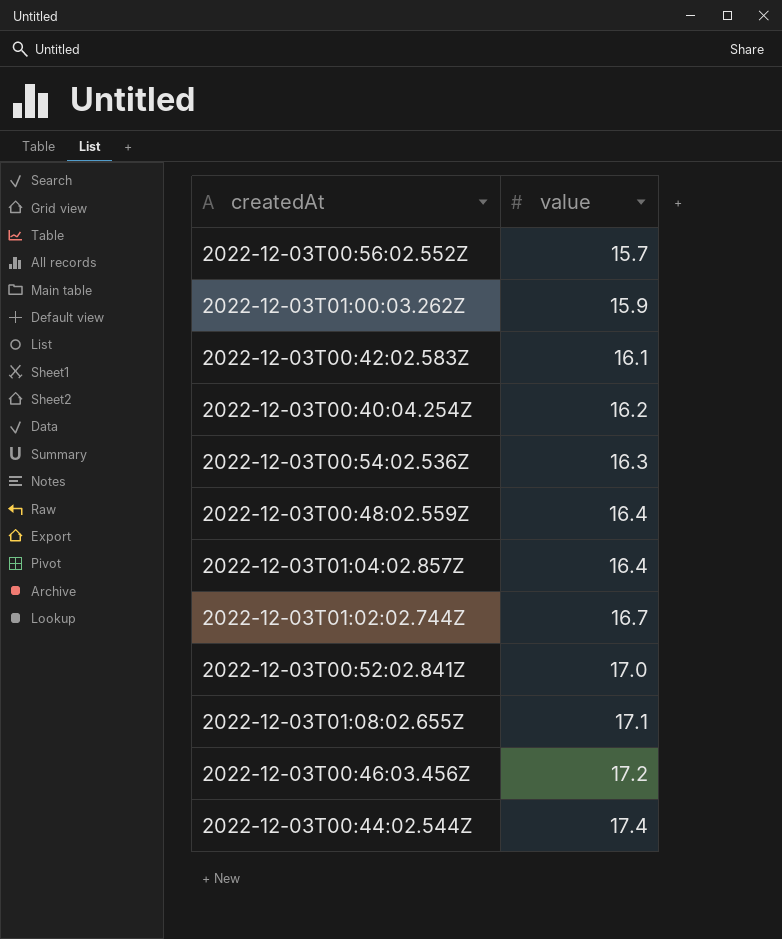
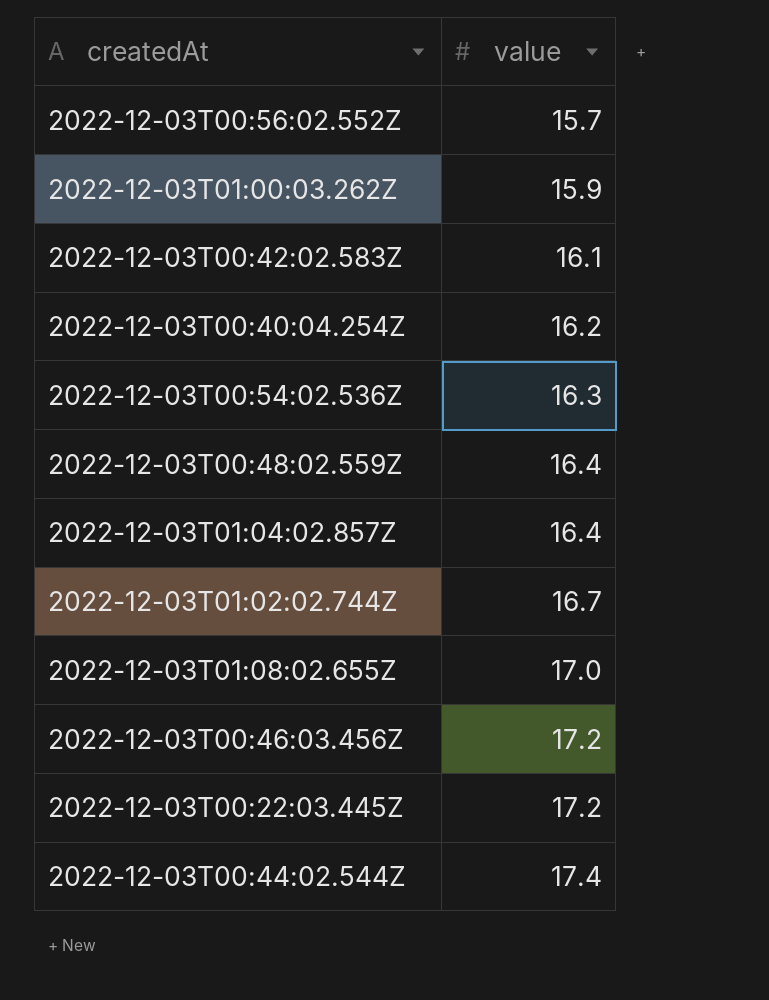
row 2022-12-03T00:52:02.841Z: 17.0 -> none
2022-12-03T01:08:02.655Z | value: 17.1 -> 17.0
row 2022-12-03T00:22:03.445Z: none -> 17.2

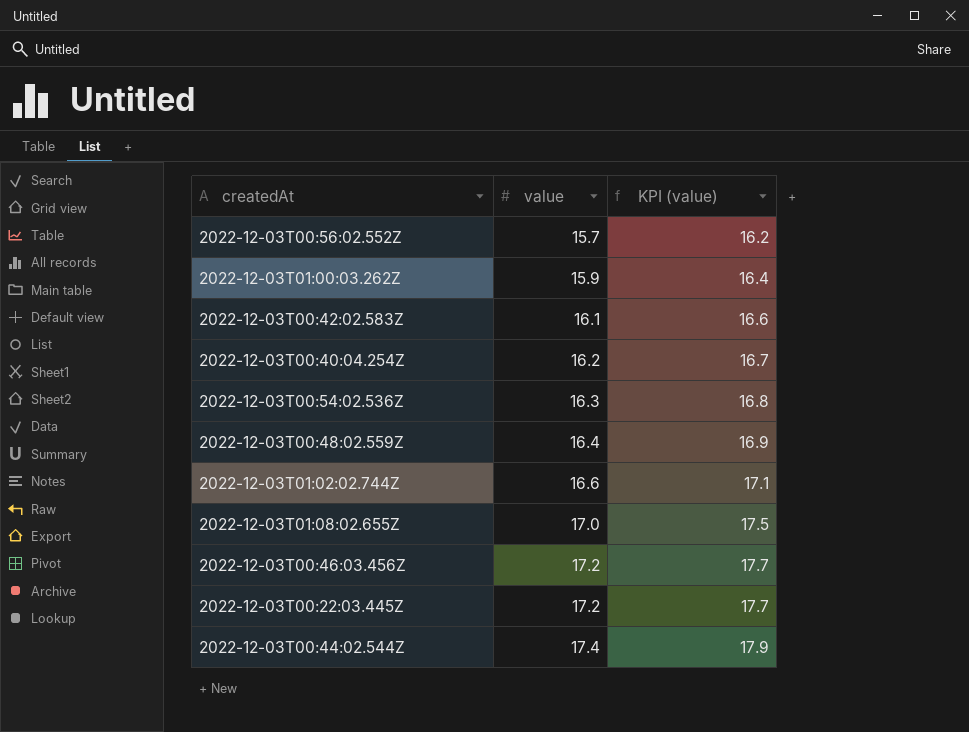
column KPI (value) | formula: none -> [value] * 1.03
row 2022-12-03T01:04:02.857Z: 16.4 -> none
2022-12-03T01:02:02.744Z | value: 16.7 -> 16.6

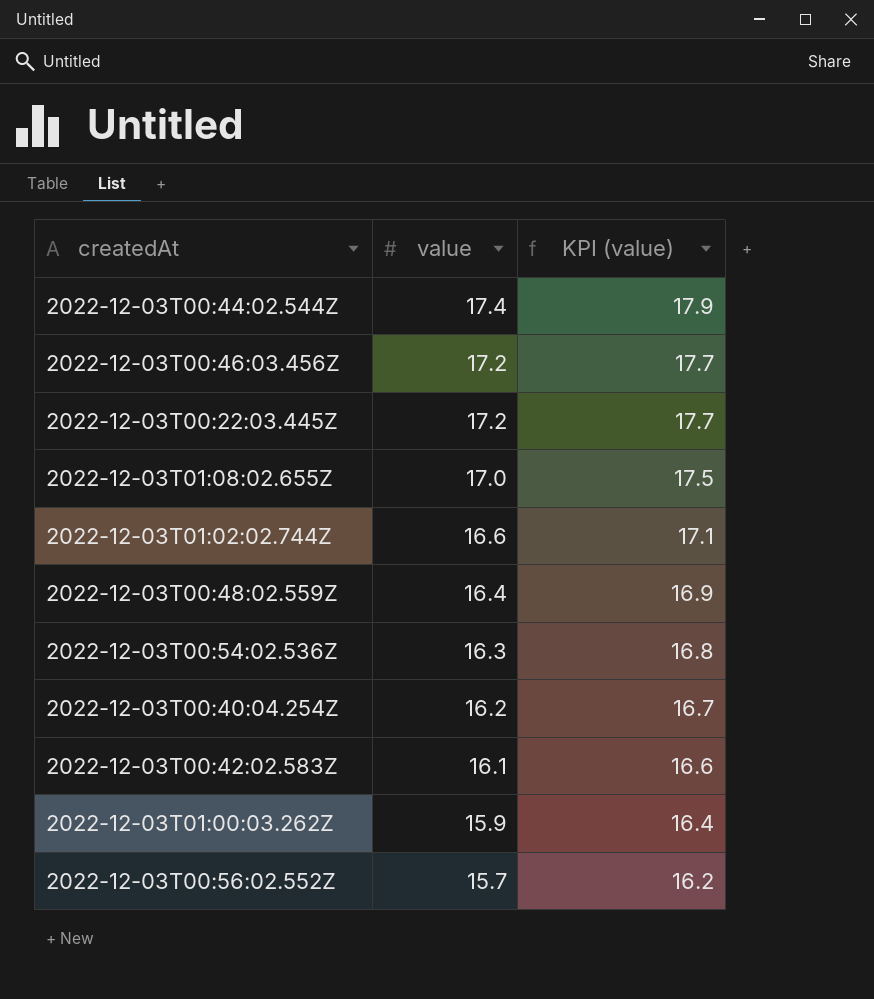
row order: value ascending -> value descending

